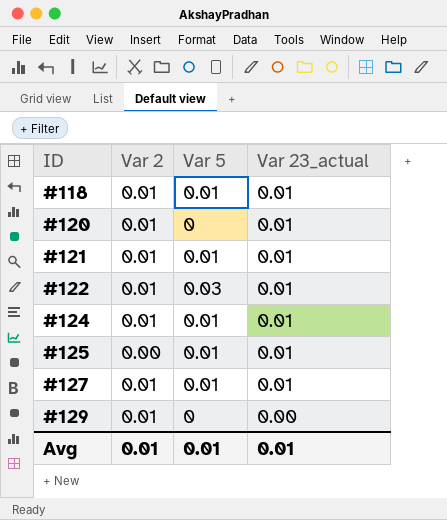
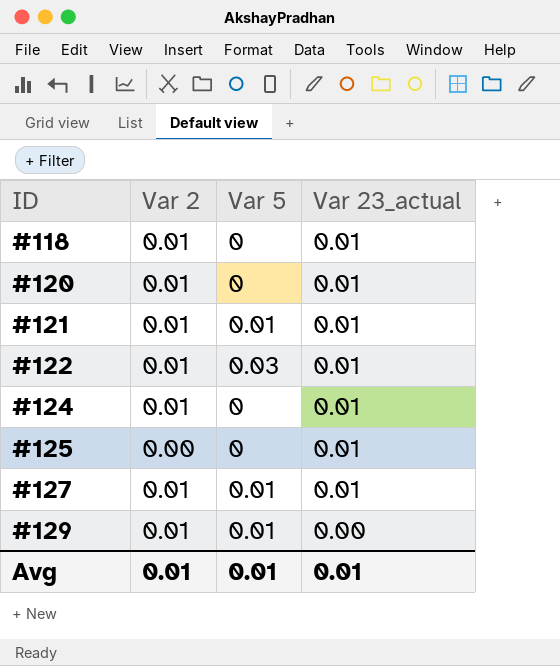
#118 | Var 5: 0.01 -> 0
#124 | Var 5: 0.01 -> 0
#125 | Var 5: 0.01 -> 0
#129 | Var 5: 0 -> 0.01

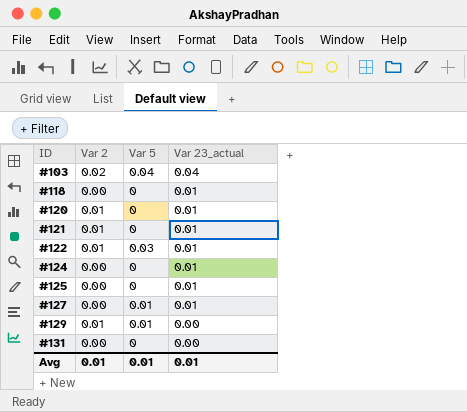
row #103: none -> 0.02 | 0.04 | 0.04
#118 | Var 2: 0.01 -> 0.00
#121 | Var 5: 0.01 -> 0
#124 | Var 2: 0.01 -> 0.00
#127 | Var 2: 0.01 -> 0.00
row #131: none -> 0.00 | 0 | 0.00

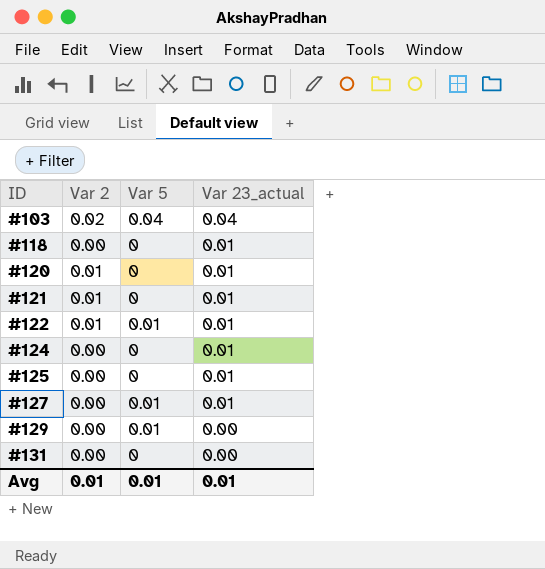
#122 | Var 5: 0.03 -> 0.01
#129 | Var 2: 0.01 -> 0.00

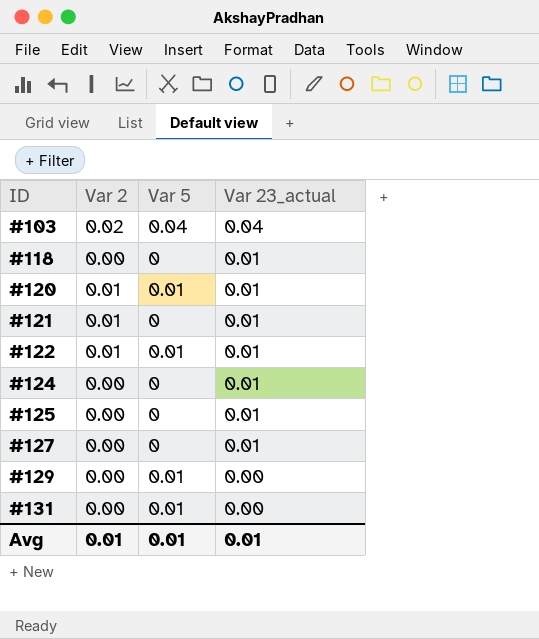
#120 | Var 5: 0 -> 0.01
#127 | Var 5: 0.01 -> 0
#131 | Var 5: 0 -> 0.01

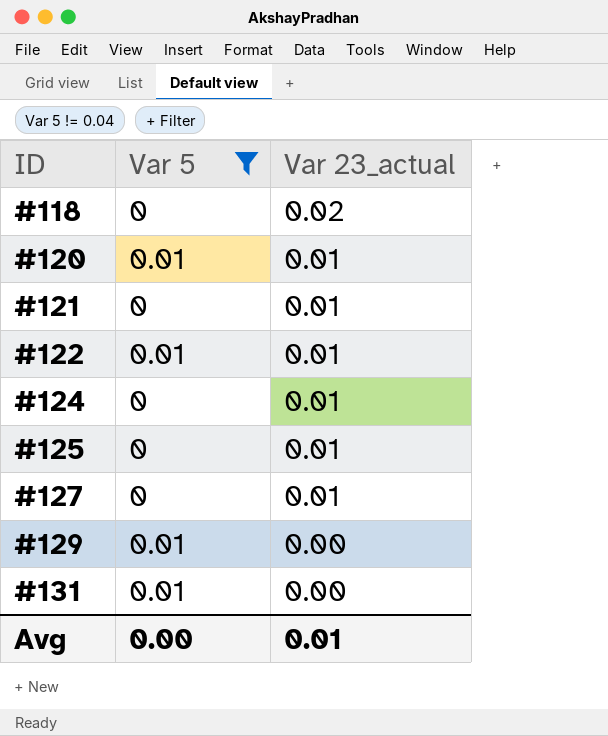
filter: none -> Var 5 != 0.04
column Var 2 | position: 2 -> none
#118 | Var 23_actual: 0.01 -> 0.02
Avg | Var 5: 0.01 -> 0.00

